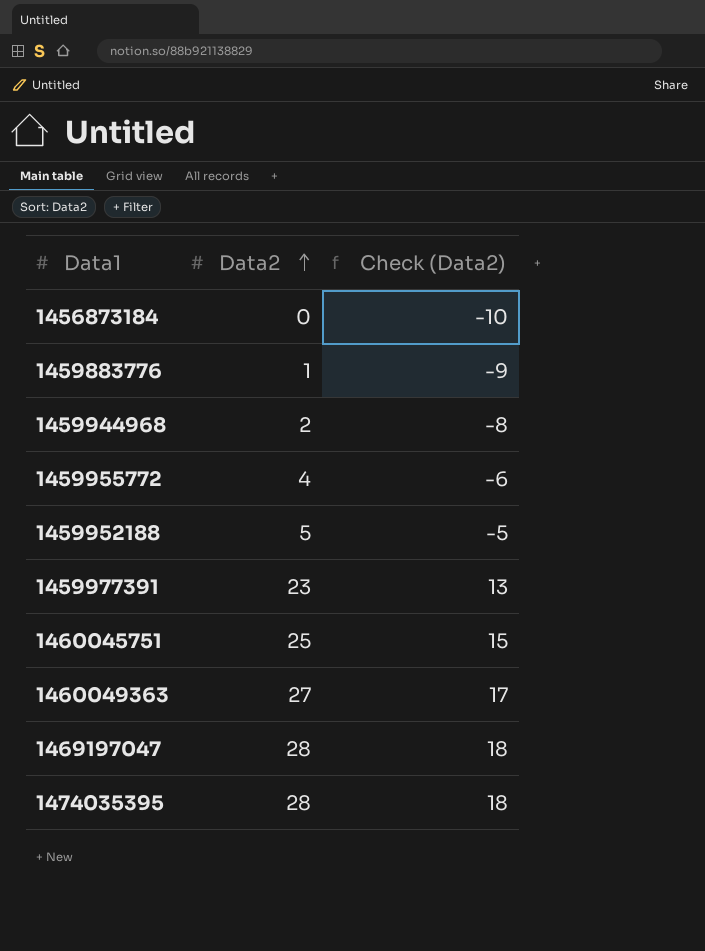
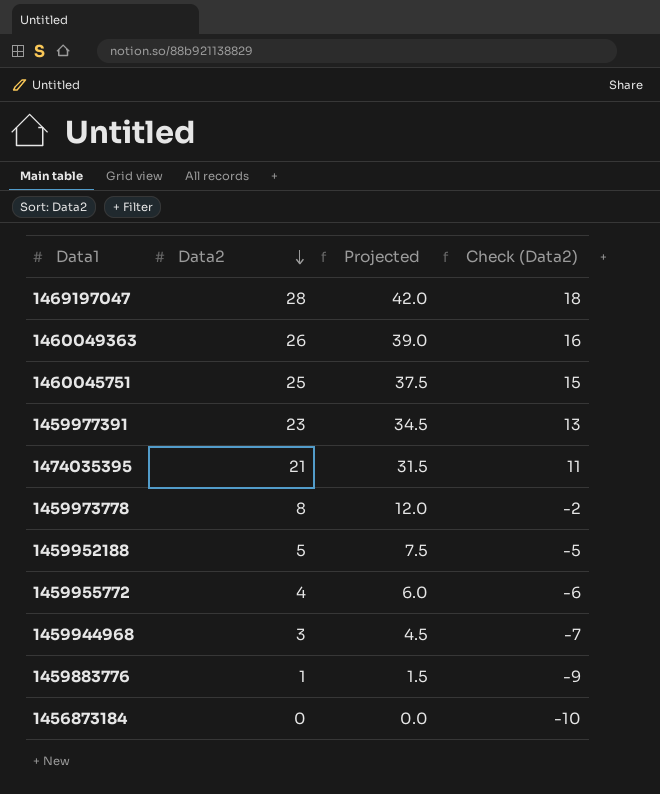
row order: Data2 ascending -> Data2 descending
column Projected | formula: none -> [Data2] * 1.5
1460049363 | Data2: 27 -> 26
1460049363 | Check (Data2): 17 -> 16
1474035395 | Data2: 28 -> 21
1474035395 | Check (Data2): 18 -> 11
row 1459973778: none -> 8 | 12.0 | -2
1459944968 | Data2: 2 -> 3
1459944968 | Check (Data2): -8 -> -7

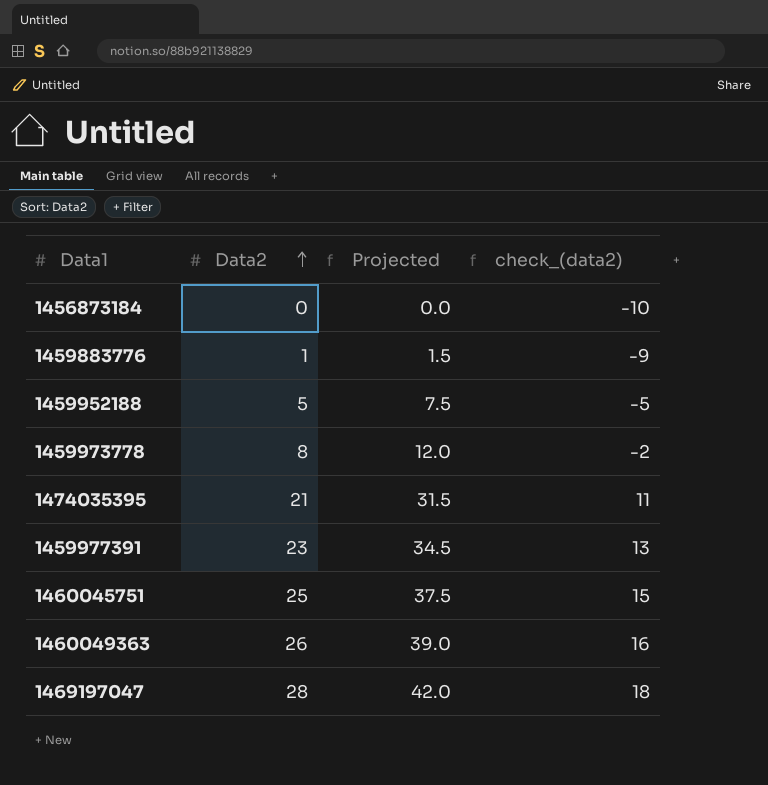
row order: Data2 descending -> Data2 ascending
column name: Check (Data2) -> check_(data2)
row 1459955772: 4 | 6.0 | -6 -> none
row 1459944968: 3 | 4.5 | -7 -> none

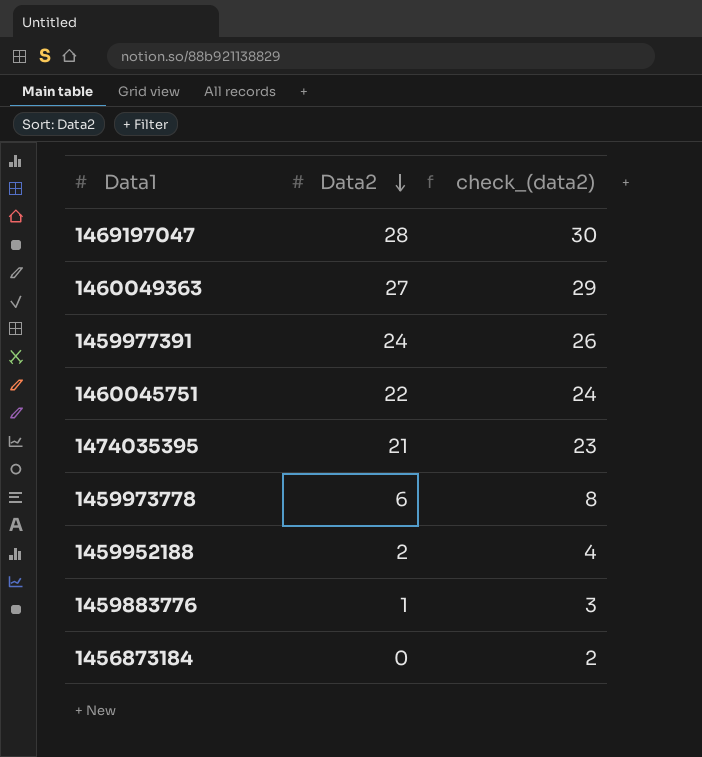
row order: Data2 ascending -> Data2 descending
column Projected | formula: [Data2] * 1.5 -> none
column check_(data2) | formula: [Data2] - 10 -> [Data2] + 2
1460049363 | Data2: 26 -> 27
1459977391 | Data2: 23 -> 24
1460045751 | Data2: 25 -> 22
1459973778 | Data2: 8 -> 6
1459952188 | Data2: 5 -> 2

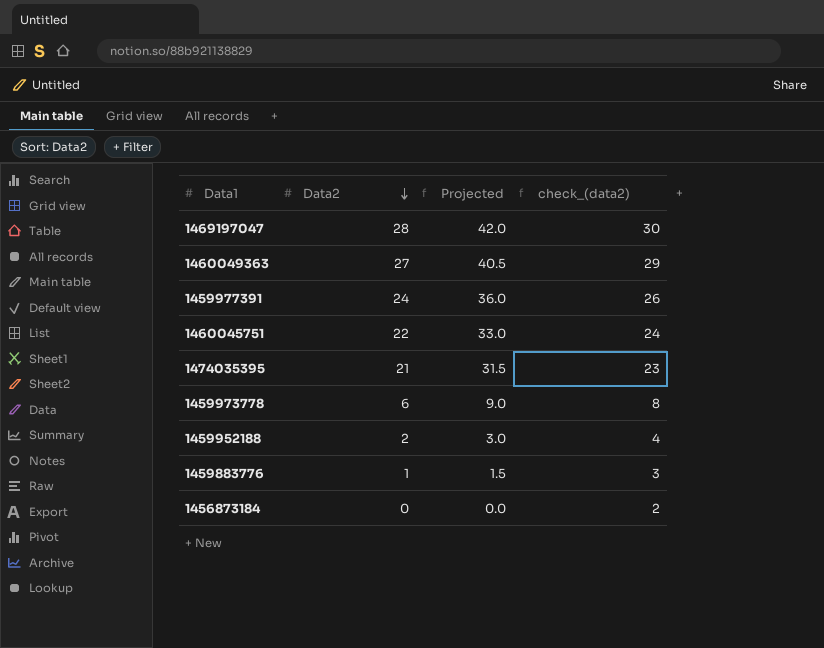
column Projected | formula: none -> [Data2] * 1.5

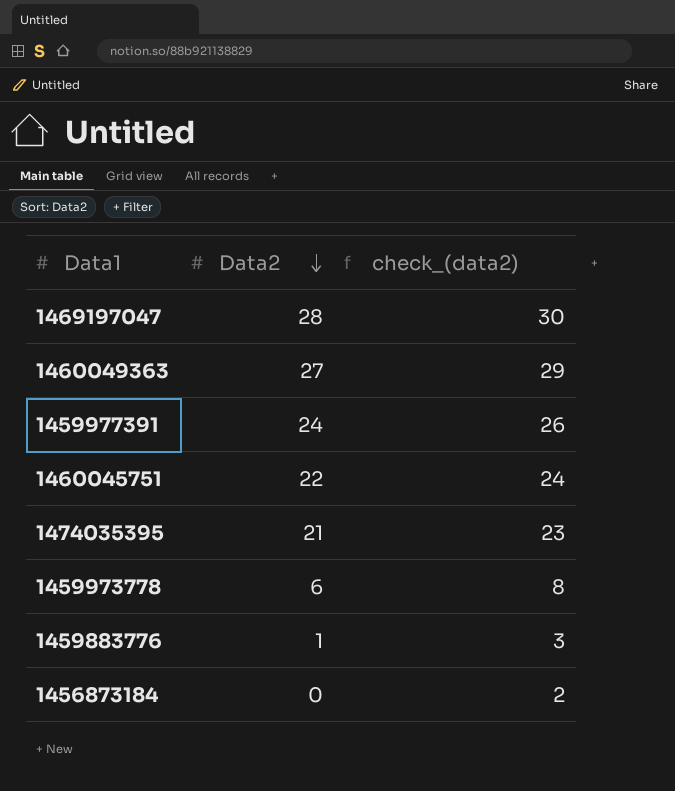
column Projected | formula: [Data2] * 1.5 -> none
row 1459952188: 2 | 3.0 | 4 -> none

